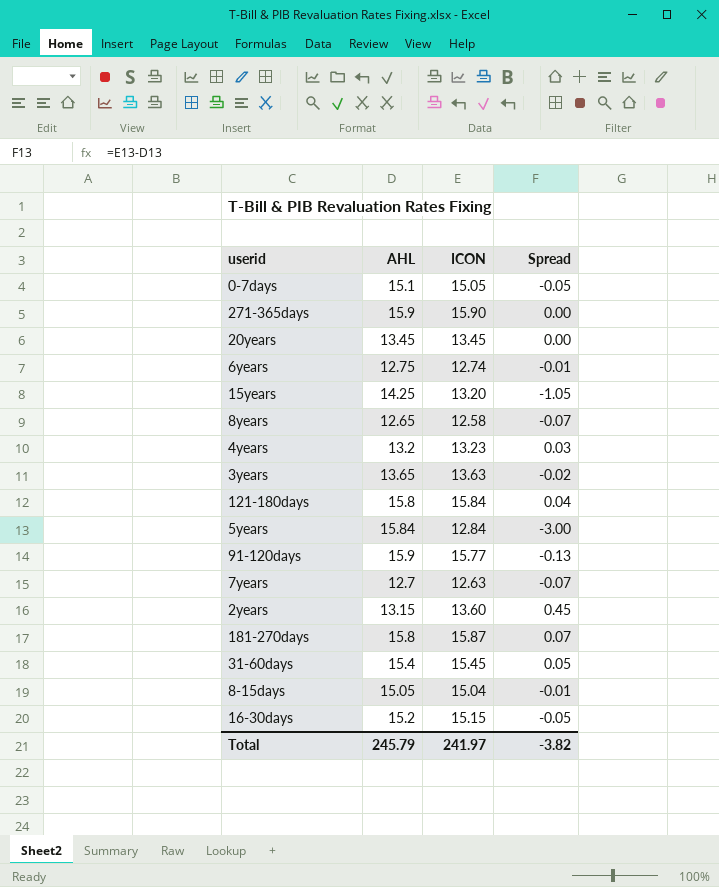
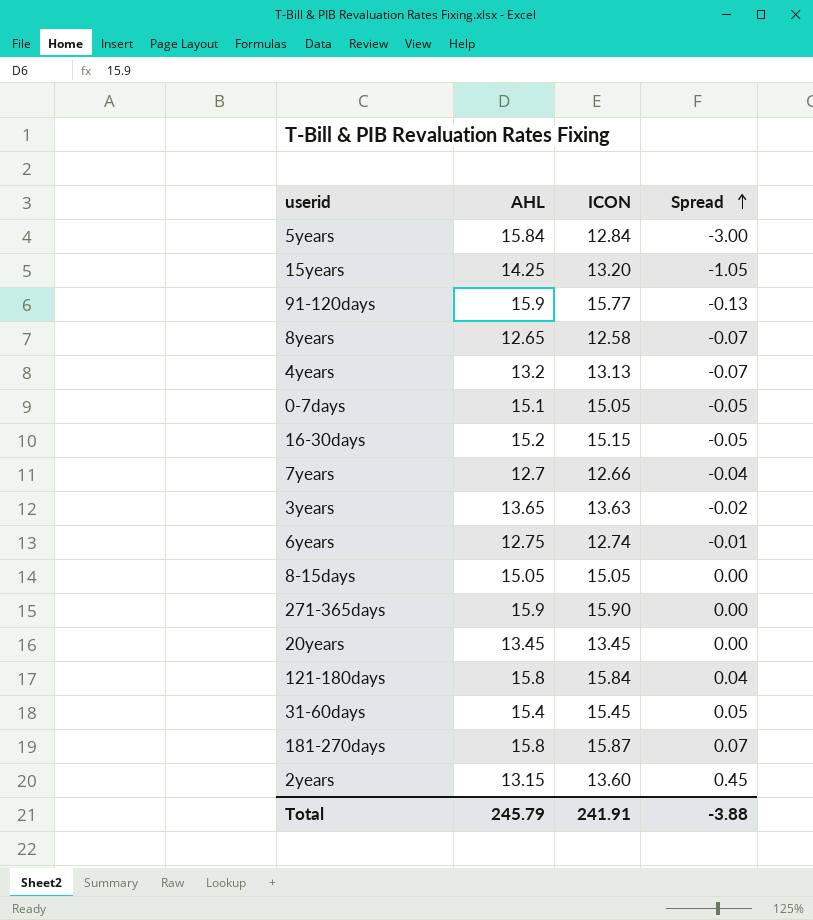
row order: none -> Spread ascending
4years | ICON: 13.23 -> 13.13
4years | Spread: 0.03 -> -0.07
7years | ICON: 12.63 -> 12.66
7years | Spread: -0.07 -> -0.04
8-15days | ICON: 15.04 -> 15.05
8-15days | Spread: -0.01 -> 0.00
Total | ICON: 241.97 -> 241.91
Total | Spread: -3.82 -> -3.88

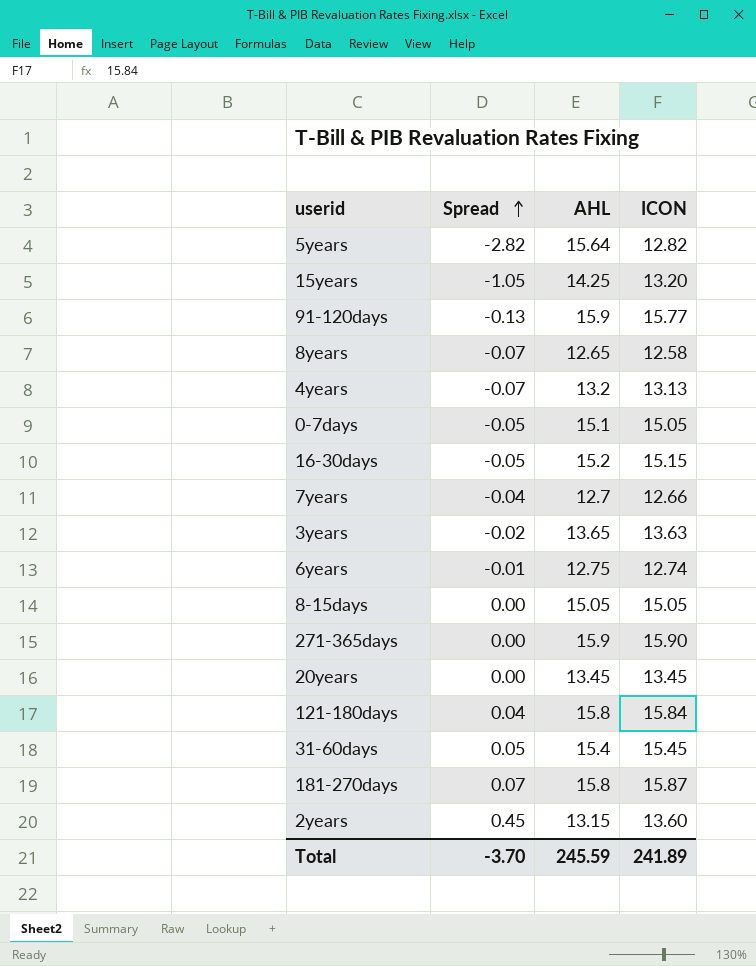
column Spread | position: 4 -> 2
5years | Spread: -3.00 -> -2.82
5years | AHL: 15.84 -> 15.64
5years | ICON: 12.84 -> 12.82
Total | Spread: -3.88 -> -3.70
Total | AHL: 245.79 -> 245.59
Total | ICON: 241.91 -> 241.89

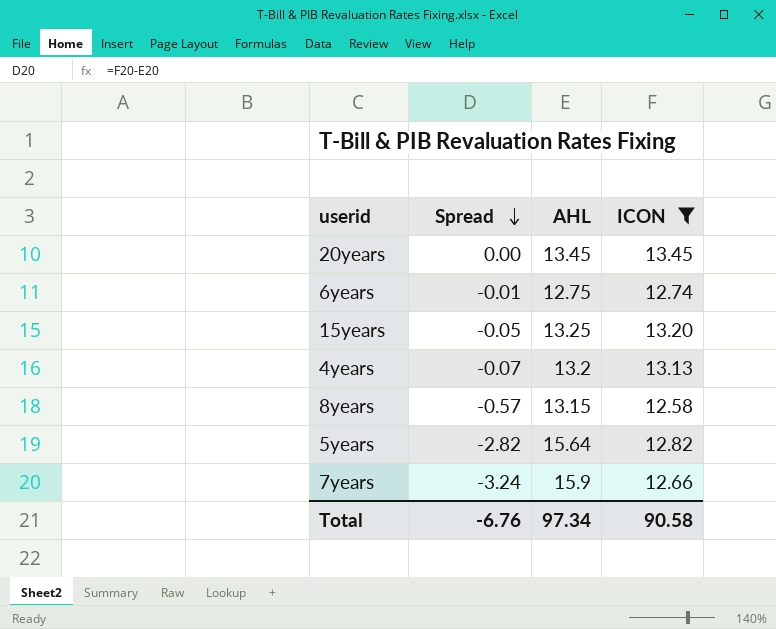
filter: none -> ICON <= 13.45
row order: Spread ascending -> Spread descending
15years | Spread: -1.05 -> -0.05
15years | AHL: 14.25 -> 13.25
8years | Spread: -0.07 -> -0.57
8years | AHL: 12.65 -> 13.15
7years | Spread: -0.04 -> -3.24
7years | AHL: 12.7 -> 15.9
Total | Spread: -3.70 -> -6.76
Total | AHL: 245.59 -> 97.34
Total | ICON: 241.89 -> 90.58

